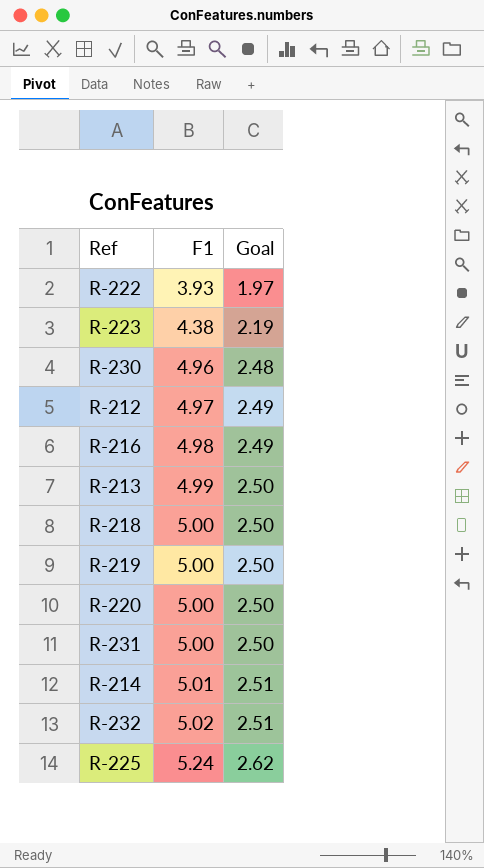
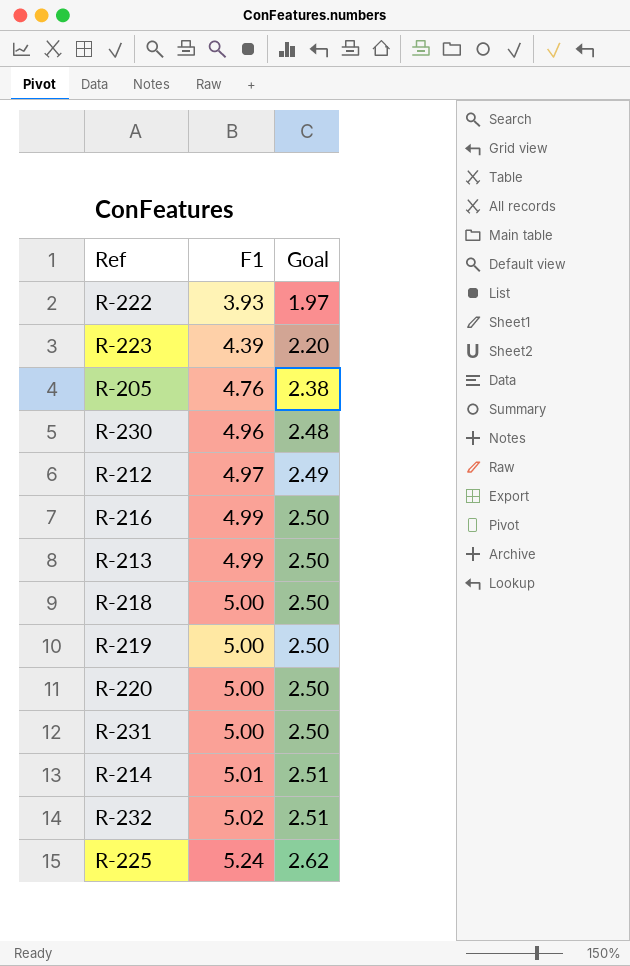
R-223 | F1: 4.38 -> 4.39
R-223 | Goal: 2.19 -> 2.20
row R-205: none -> 4.76 | 2.38
R-216 | F1: 4.98 -> 4.99
R-216 | Goal: 2.49 -> 2.50

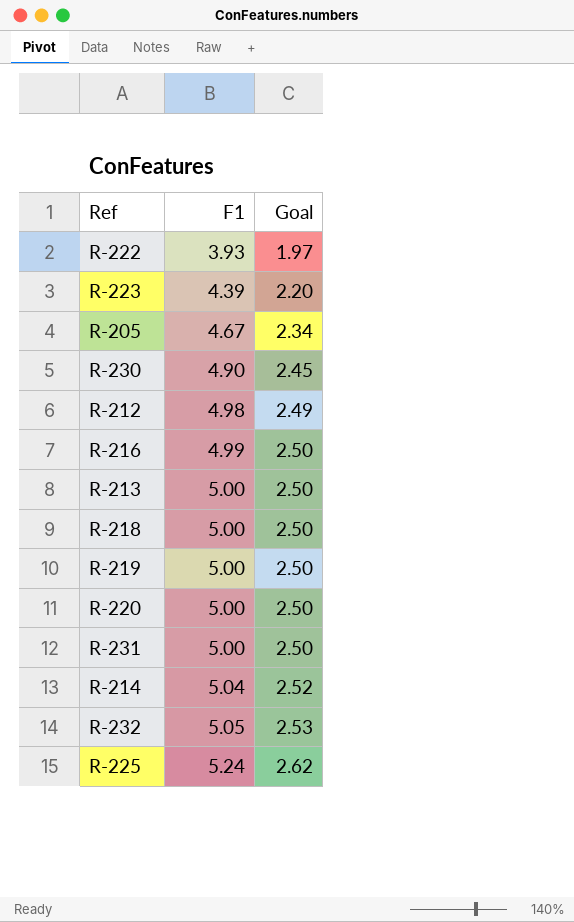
R-205 | F1: 4.76 -> 4.67
R-205 | Goal: 2.38 -> 2.34
R-230 | F1: 4.96 -> 4.90
R-230 | Goal: 2.48 -> 2.45
R-212 | F1: 4.97 -> 4.98
R-213 | F1: 4.99 -> 5.00
R-214 | F1: 5.01 -> 5.04
R-214 | Goal: 2.51 -> 2.52
R-232 | F1: 5.02 -> 5.05
R-232 | Goal: 2.51 -> 2.53

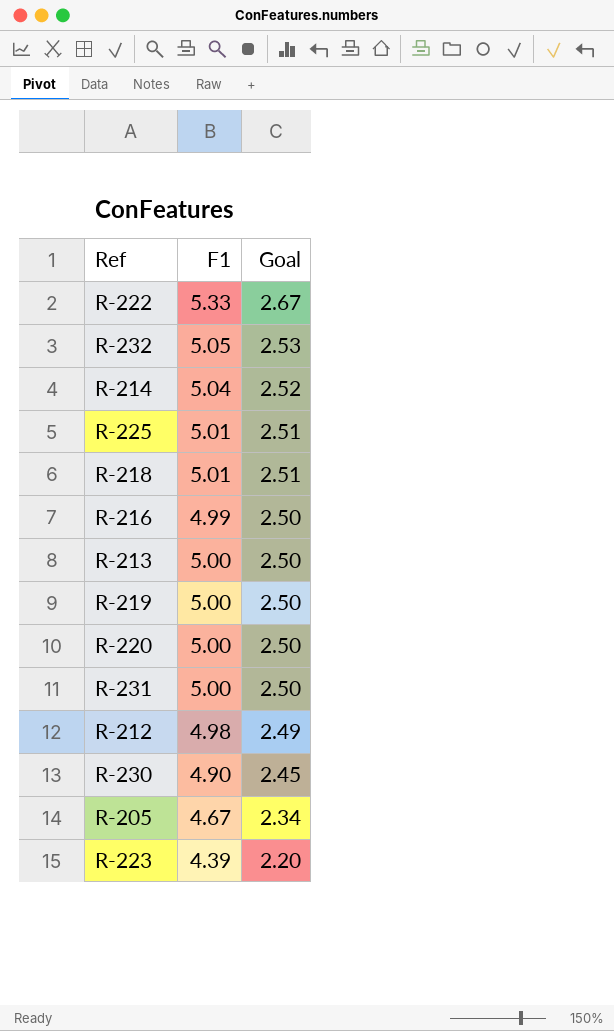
row order: F1 ascending -> Goal descending
R-222 | F1: 3.93 -> 5.33
R-222 | Goal: 1.97 -> 2.67
R-225 | F1: 5.24 -> 5.01
R-225 | Goal: 2.62 -> 2.51
R-218 | F1: 5.00 -> 5.01
R-218 | Goal: 2.50 -> 2.51

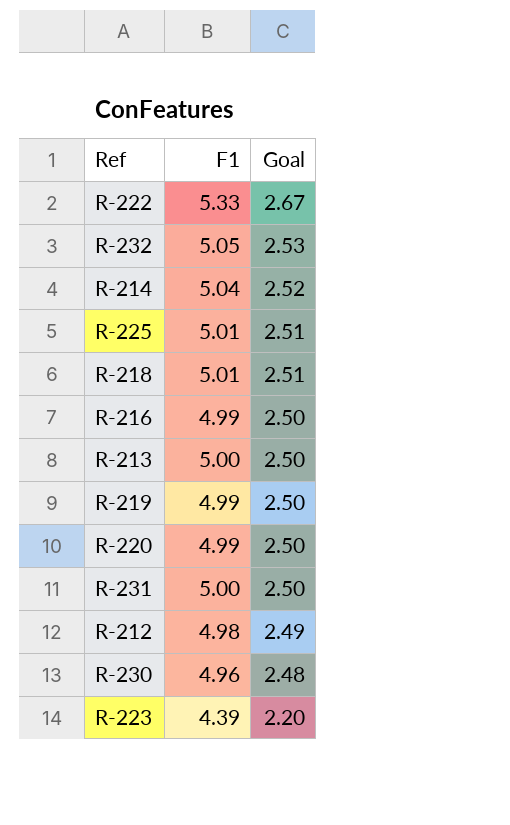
row R-205: 4.67 | 2.34 -> none
R-219 | F1: 5.00 -> 4.99
R-220 | F1: 5.00 -> 4.99
R-230 | F1: 4.90 -> 4.96
R-230 | Goal: 2.45 -> 2.48

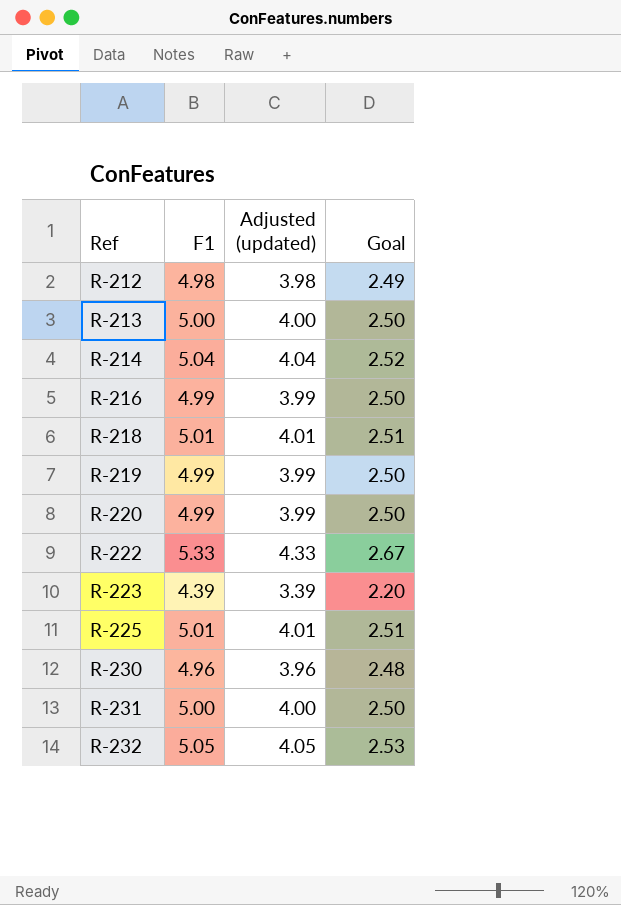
row order: Goal descending -> Ref ascending
column Adjusted (updated) | formula: none -> [F1] - 1

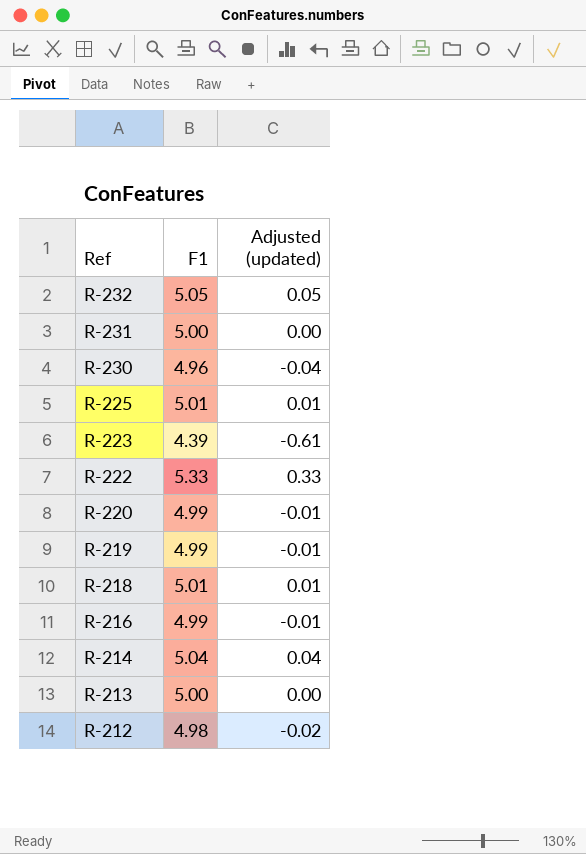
row order: Ref ascending -> Ref descending
column Goal | formula: [F1] * 0.5 -> none
column Adjusted (updated) | formula: [F1] - 1 -> [F1] - 5

